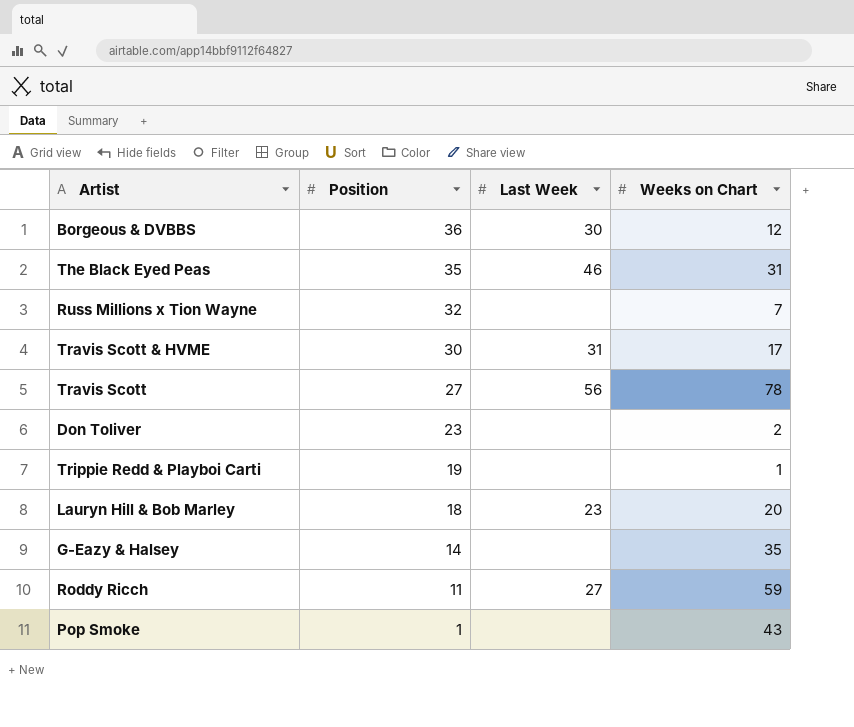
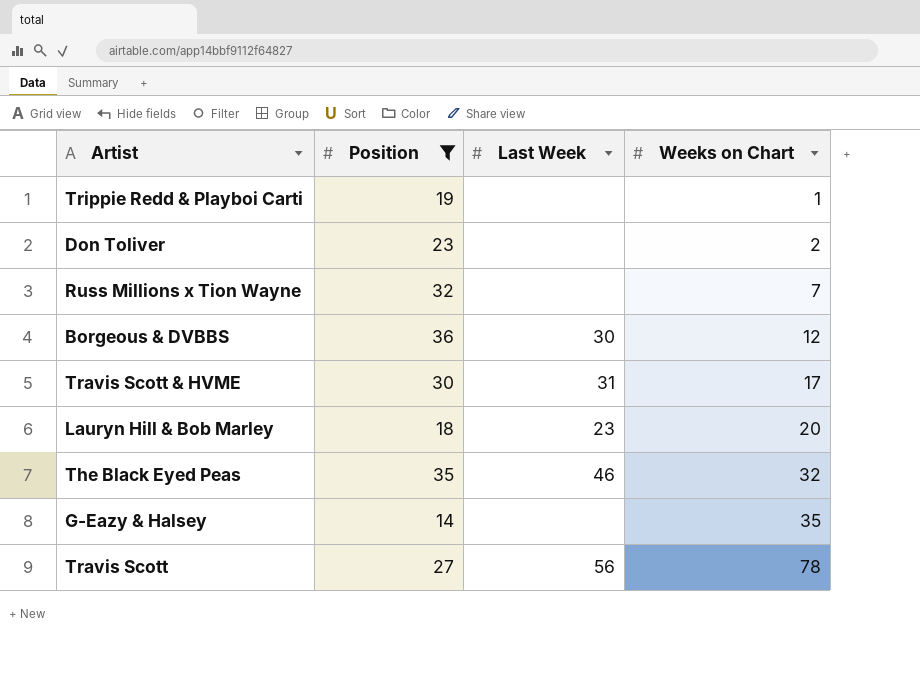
filter: none -> Position >= 14
row order: Position descending -> Weeks on Chart ascending
The Black Eyed Peas | Weeks on Chart: 31 -> 32

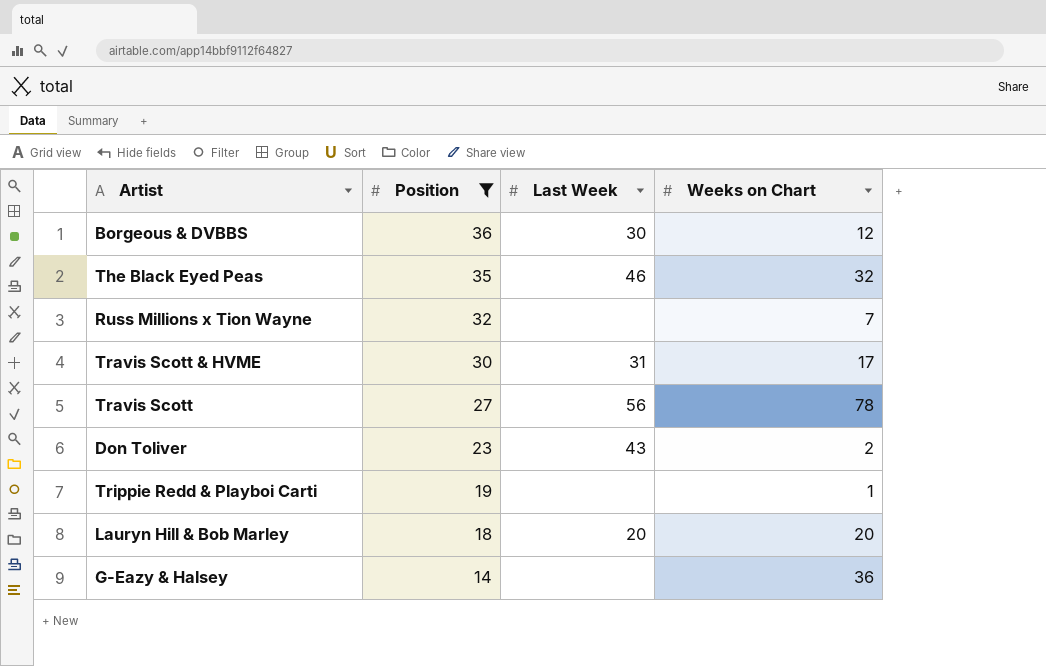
row order: Weeks on Chart ascending -> Position descending
Don Toliver | Last Week: none -> 43
Lauryn Hill & Bob Marley | Last Week: 23 -> 20
G-Eazy & Halsey | Weeks on Chart: 35 -> 36

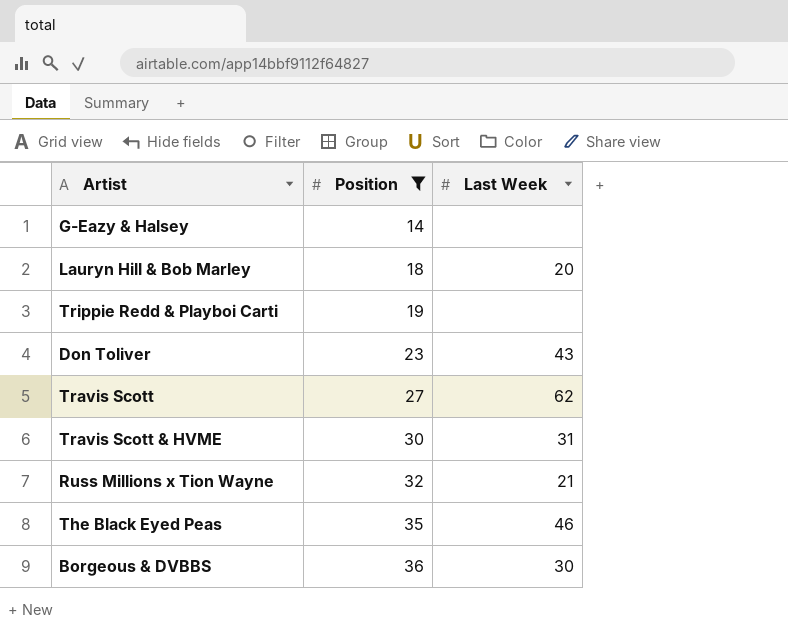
row order: Position descending -> Position ascending
column Weeks on Chart | position: 4 -> none
Travis Scott | Last Week: 56 -> 62
Russ Millions x Tion Wayne | Last Week: none -> 21

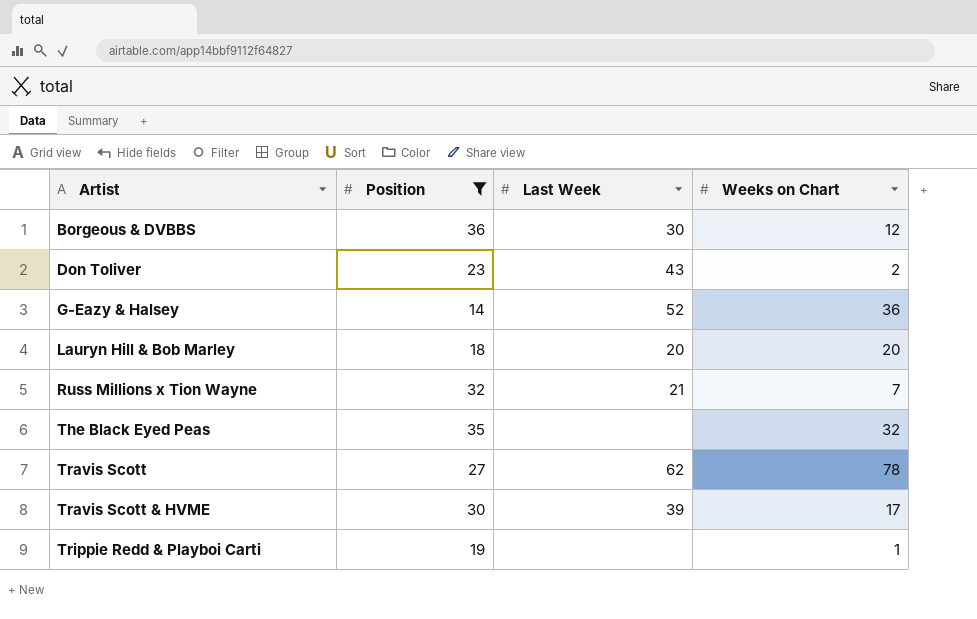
row order: Position ascending -> Artist ascending
column Weeks on Chart | position: none -> 4
G-Eazy & Halsey | Last Week: none -> 52
The Black Eyed Peas | Last Week: 46 -> none
Travis Scott & HVME | Last Week: 31 -> 39

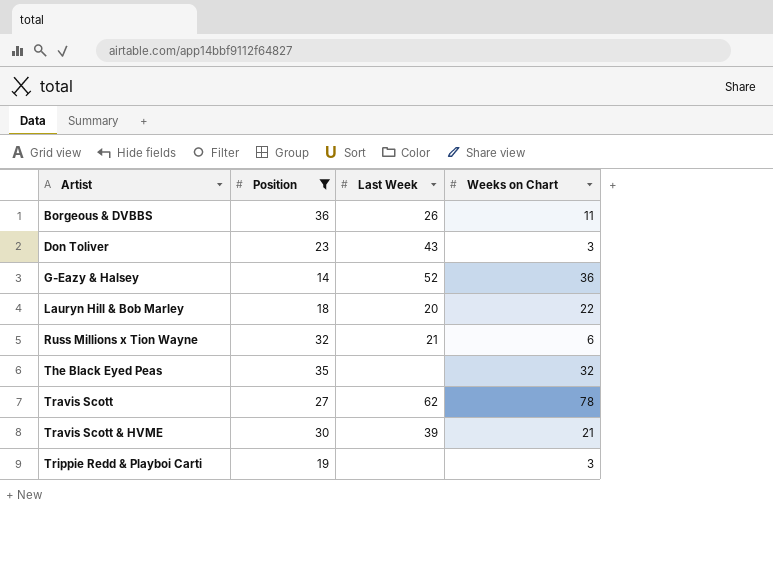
Borgeous & DVBBS | Last Week: 30 -> 26
Borgeous & DVBBS | Weeks on Chart: 12 -> 11
Don Toliver | Weeks on Chart: 2 -> 3
Lauryn Hill & Bob Marley | Weeks on Chart: 20 -> 22
Russ Millions x Tion Wayne | Weeks on Chart: 7 -> 6
Travis Scott & HVME | Weeks on Chart: 17 -> 21
Trippie Redd & Playboi Carti | Weeks on Chart: 1 -> 3

